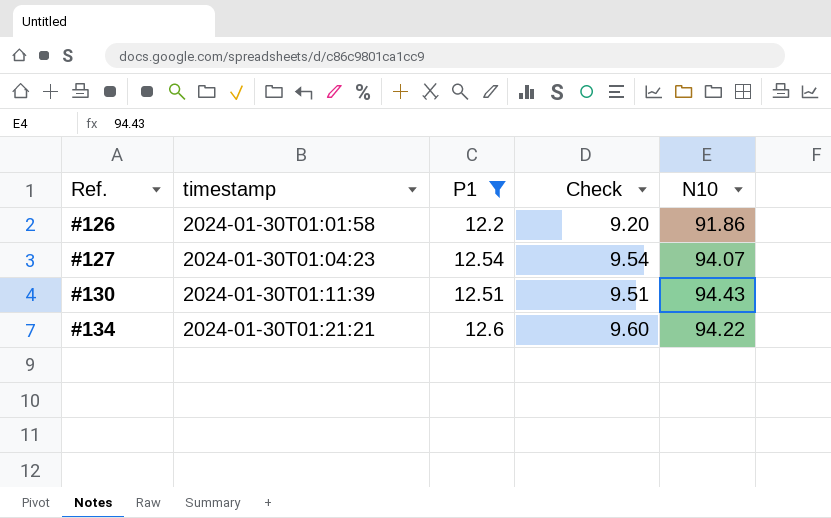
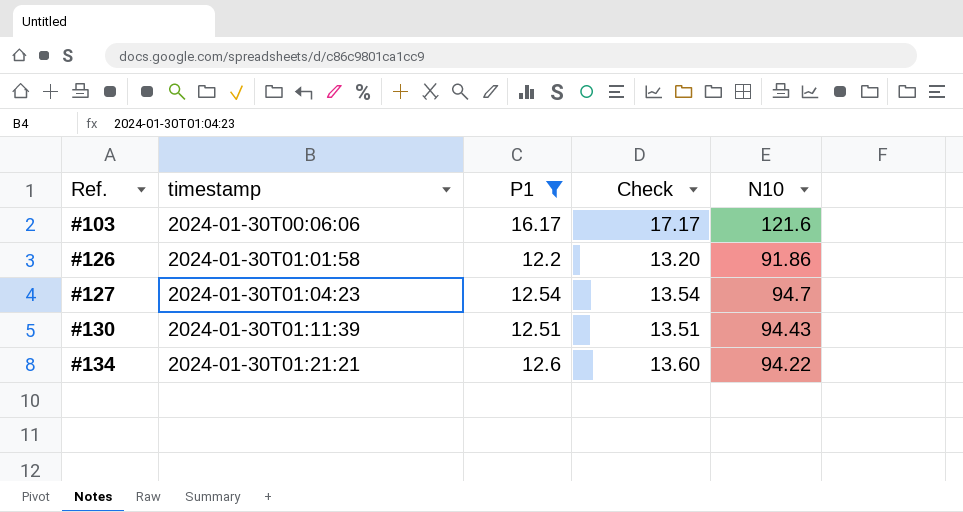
column Check | formula: [P1] - 3 -> [P1] + 1
row #103: none -> 2024-01-30T00:06:06 | 16.17 | 17.17 | 121.6
#127 | N10: 94.07 -> 94.7

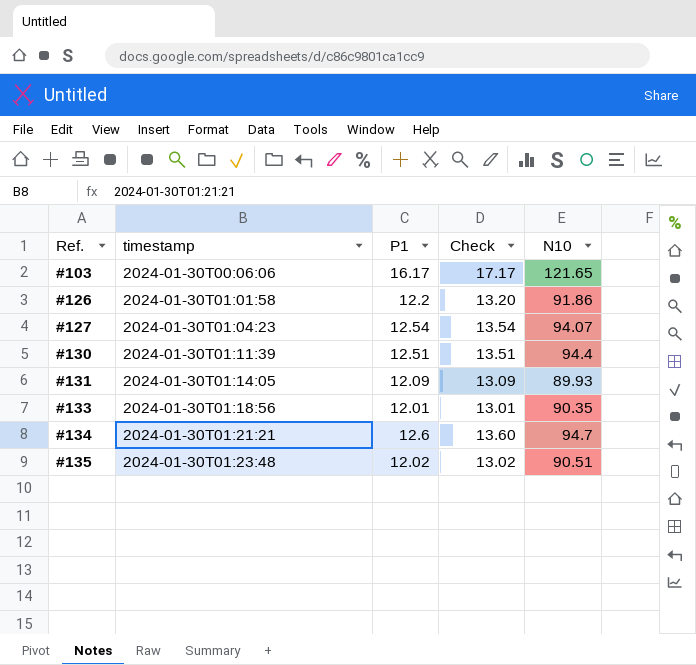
filter: P1 >= 12.2 -> none
#103 | N10: 121.6 -> 121.65
#127 | N10: 94.7 -> 94.07
#130 | N10: 94.43 -> 94.4
#134 | N10: 94.22 -> 94.7

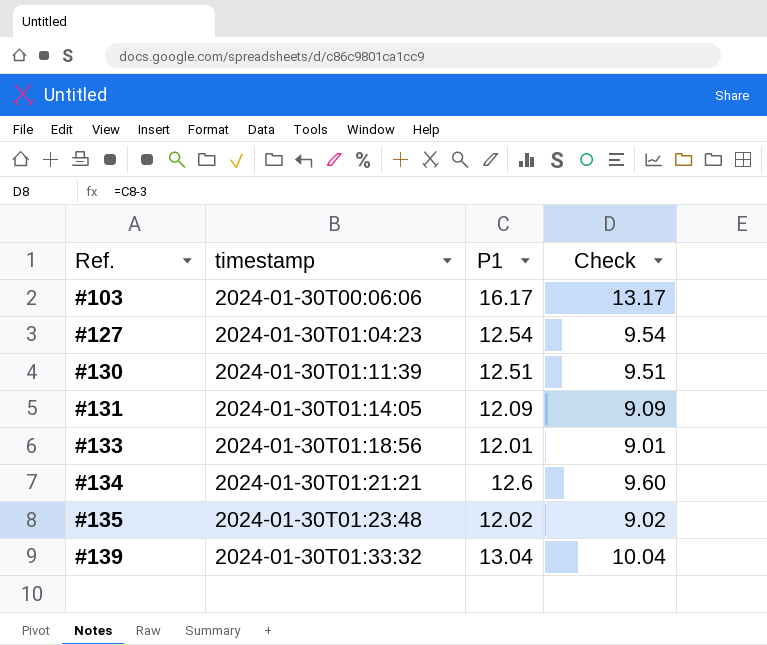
column N10 | position: 5 -> none
column Check | formula: [P1] + 1 -> [P1] - 3
row #126: 2024-01-30T01:01:58 | 12.2 | 13.20 | 91.86 -> none
row #139: none -> 2024-01-30T01:33:32 | 13.04 | 10.04

